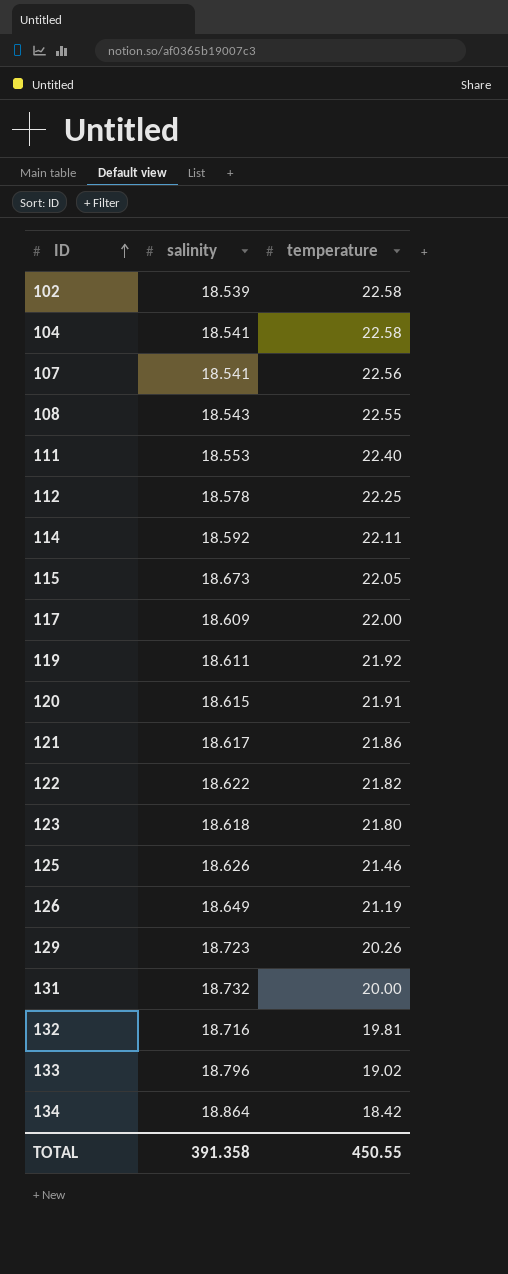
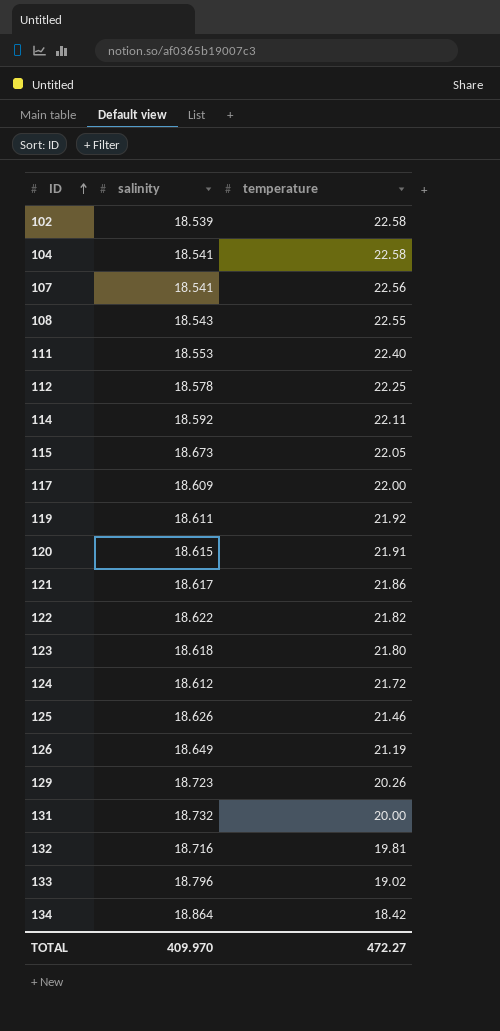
row 124: none -> 18.612 | 21.72
TOTAL | salinity: 391.358 -> 409.970
TOTAL | temperature: 450.55 -> 472.27

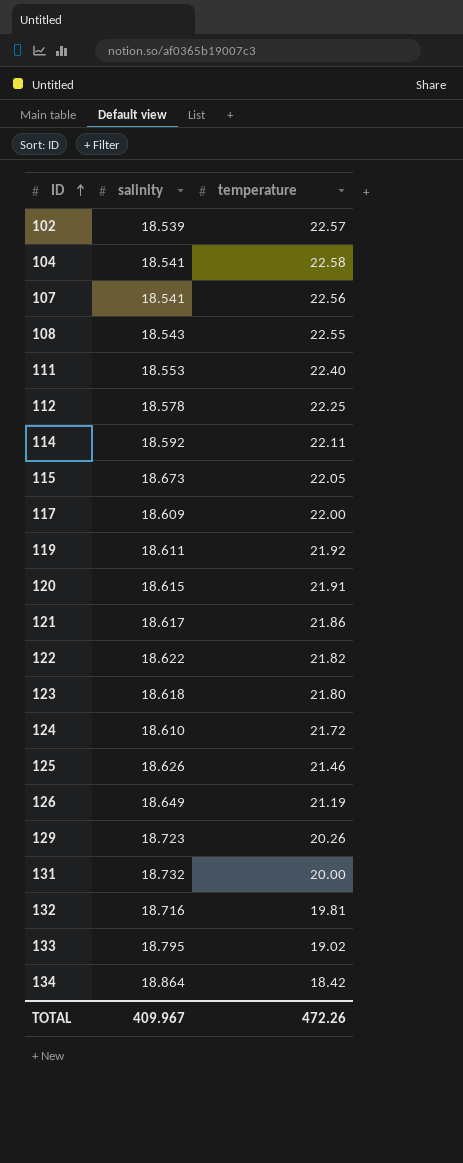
102 | temperature: 22.58 -> 22.57
124 | salinity: 18.612 -> 18.610
133 | salinity: 18.796 -> 18.795
TOTAL | salinity: 409.970 -> 409.967
TOTAL | temperature: 472.27 -> 472.26

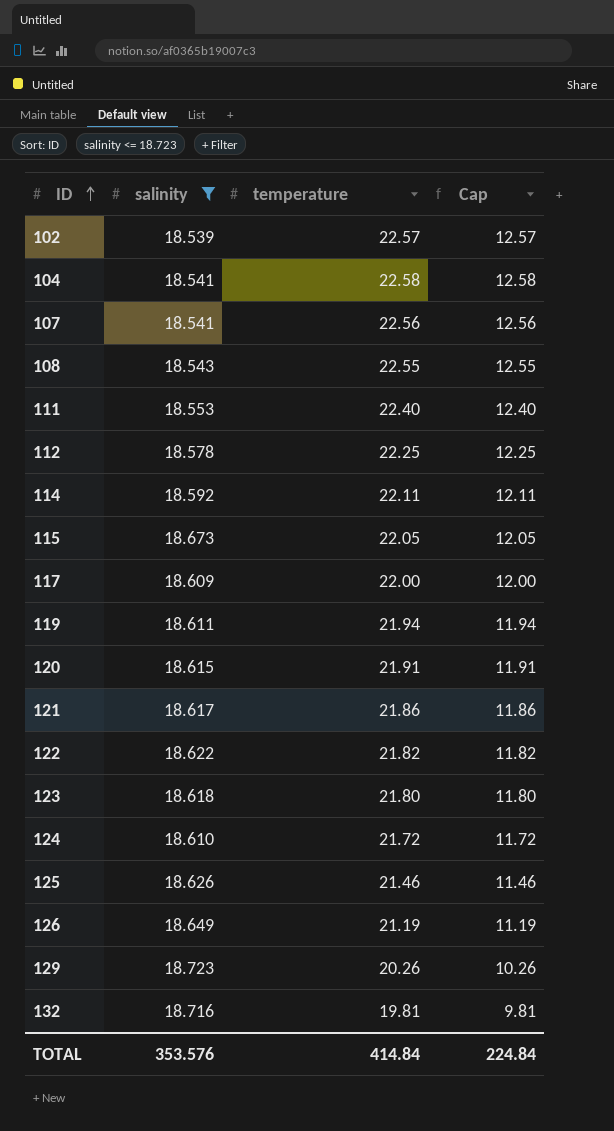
filter: none -> salinity <= 18.723
column Cap | formula: none -> [temperature] - 10
119 | temperature: 21.92 -> 21.94
TOTAL | salinity: 409.967 -> 353.576
TOTAL | temperature: 472.26 -> 414.84

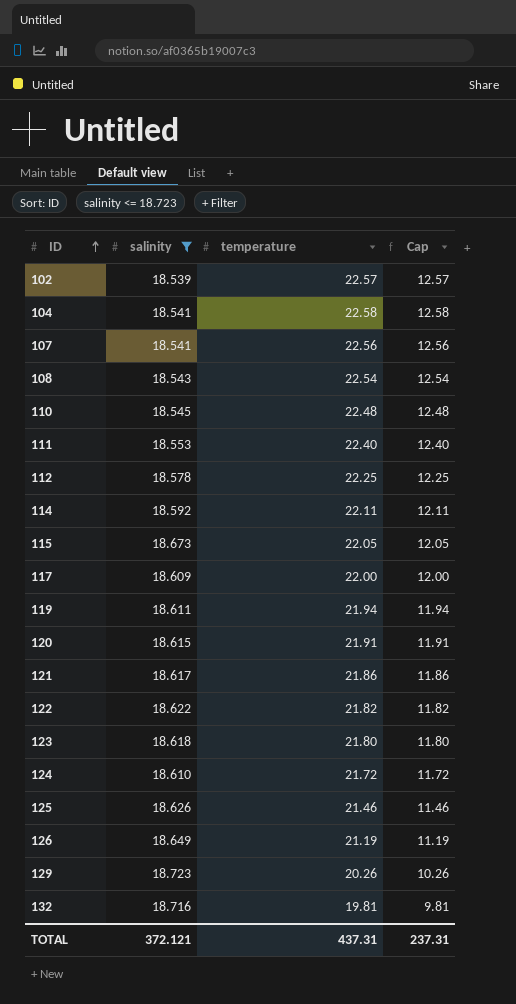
108 | temperature: 22.55 -> 22.54
108 | Cap: 12.55 -> 12.54
row 110: none -> 18.545 | 22.48 | 12.48
TOTAL | salinity: 353.576 -> 372.121
TOTAL | temperature: 414.84 -> 437.31
TOTAL | Cap: 224.84 -> 237.31

